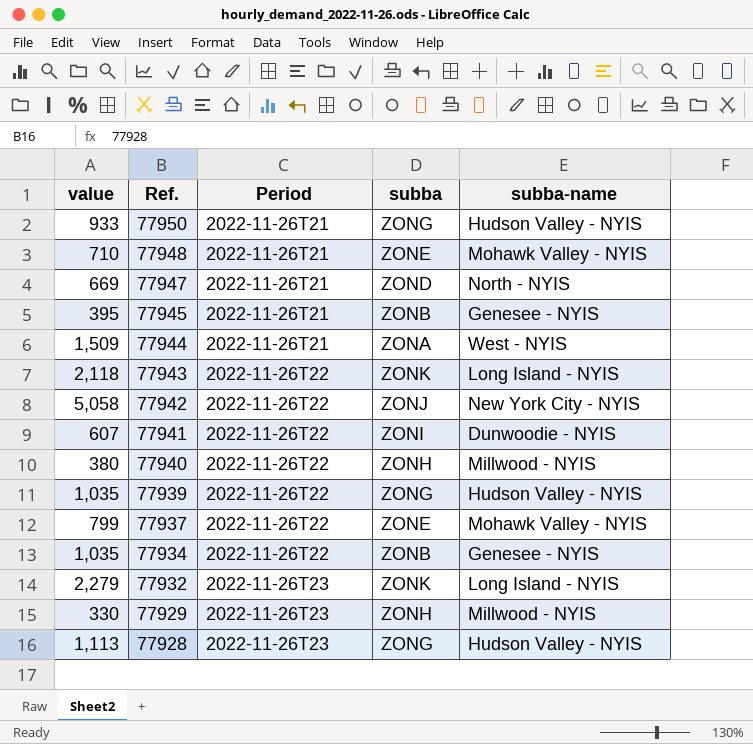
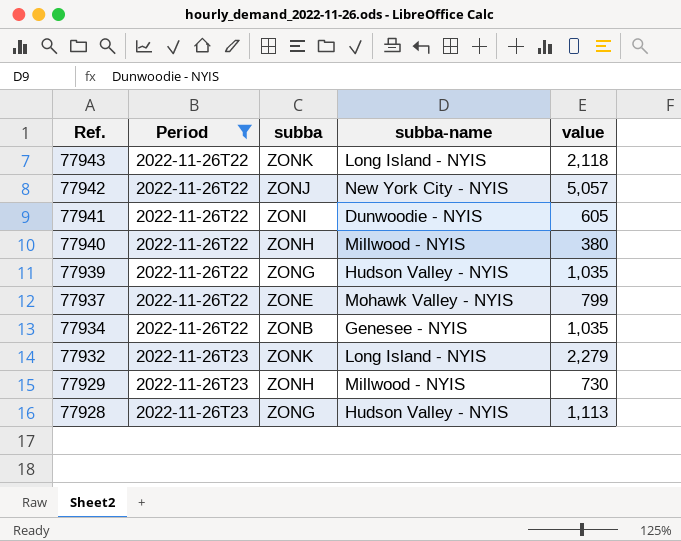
filter: none -> Period != 2022-11-26T21
column value | position: 1 -> 5
77942 | value: 5,058 -> 5,057
77941 | value: 607 -> 605
77929 | value: 330 -> 730

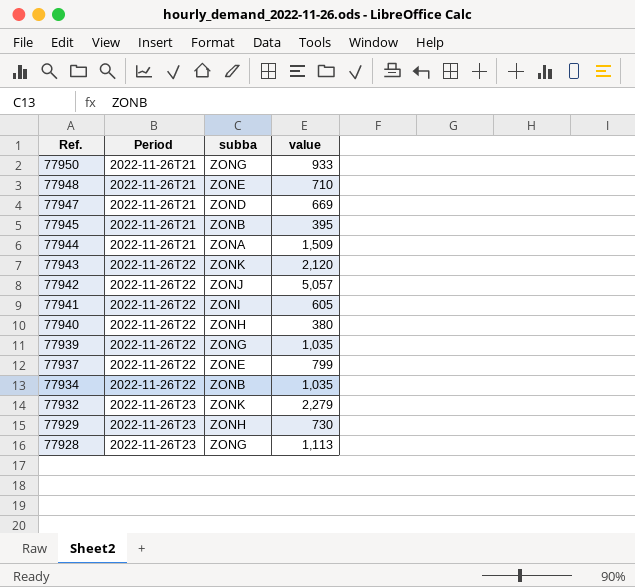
filter: Period != 2022-11-26T21 -> none
column subba-name | position: 4 -> none
77943 | value: 2,118 -> 2,120

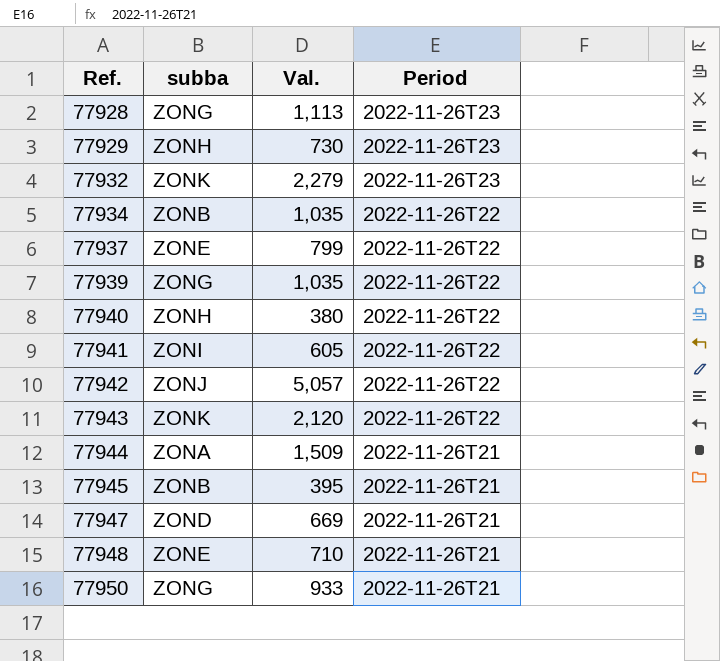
row order: Ref. descending -> Ref. ascending
column name: value -> Val.
column Period | position: 2 -> 4

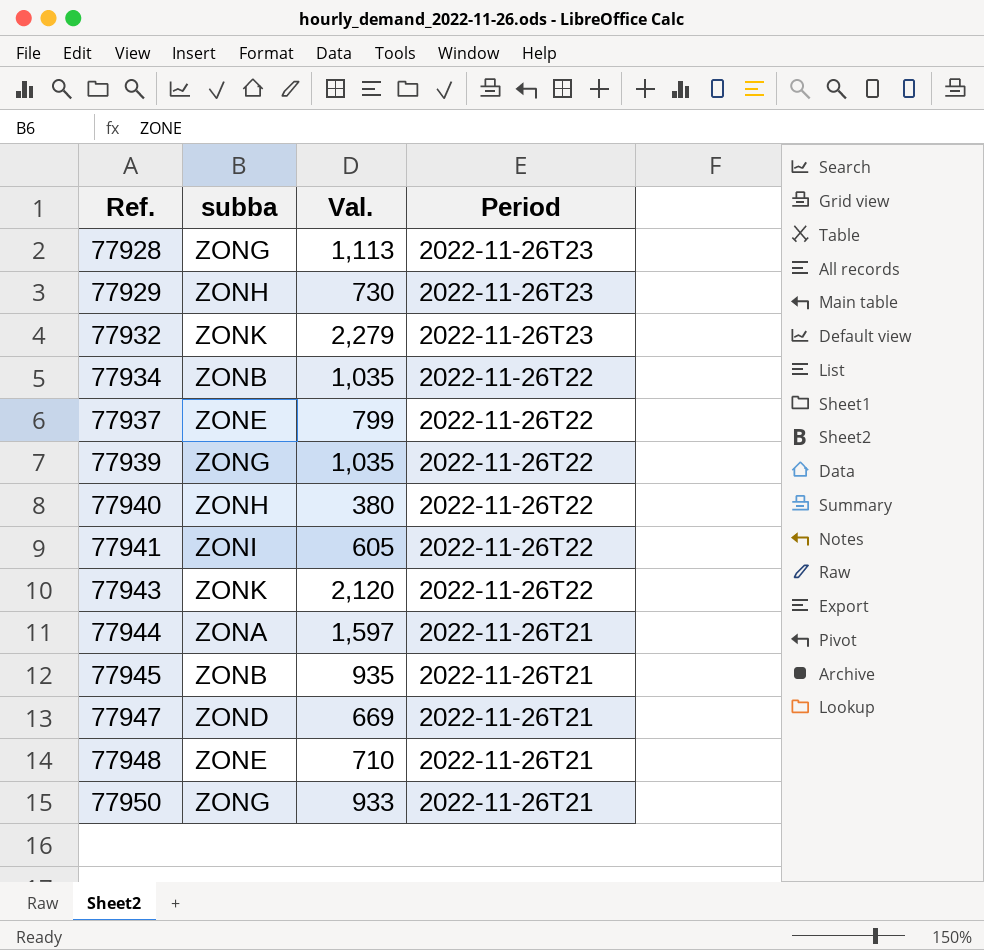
row 77942: ZONJ | 5,057 | 2022-11-26T22 -> none
77944 | Val.: 1,509 -> 1,597
77945 | Val.: 395 -> 935

